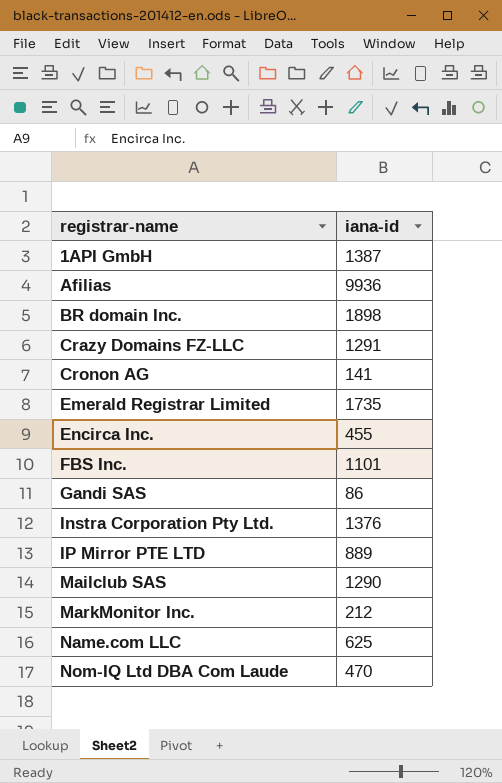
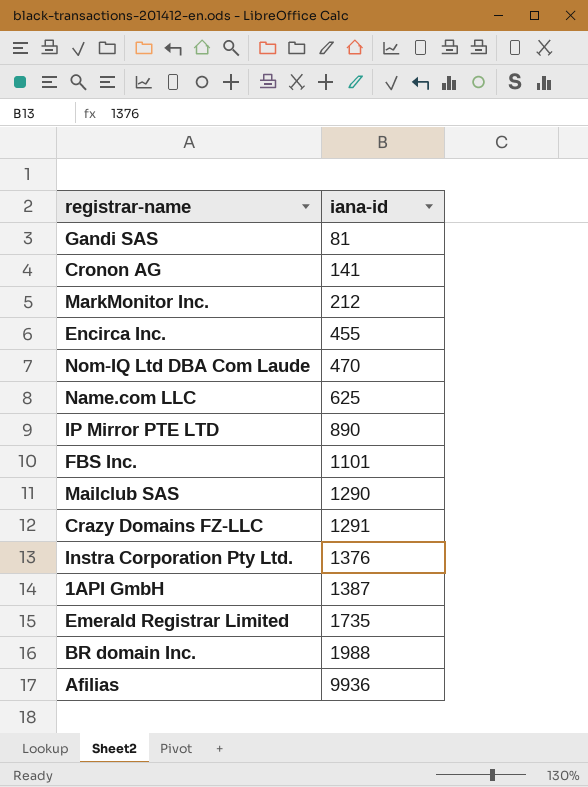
row order: registrar-name ascending -> iana-id ascending
Gandi SAS | iana-id: 86 -> 81
IP Mirror PTE LTD | iana-id: 889 -> 890
BR domain Inc. | iana-id: 1898 -> 1988

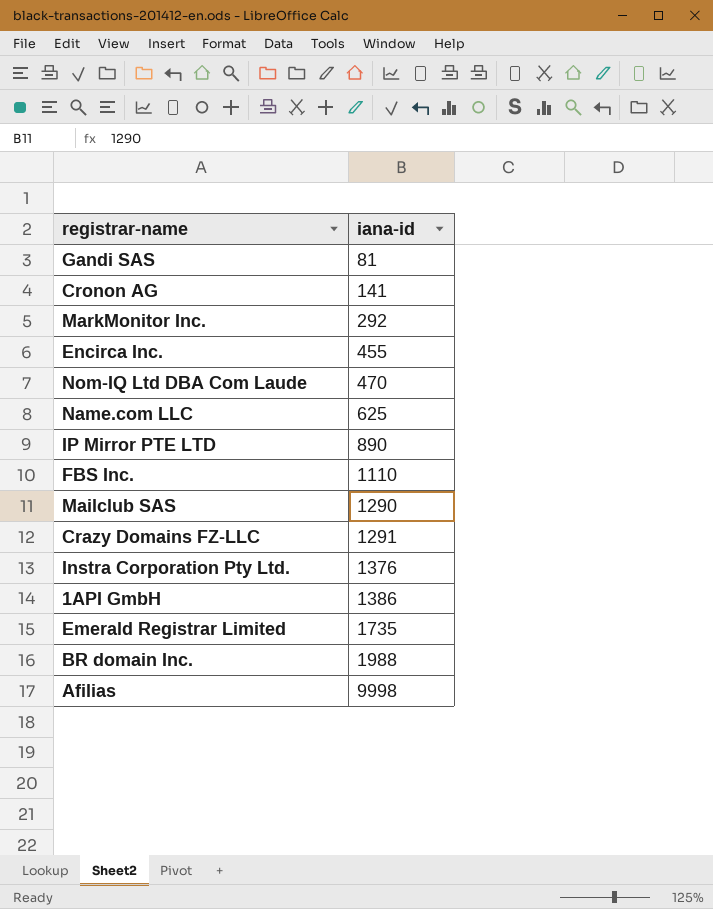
MarkMonitor Inc. | iana-id: 212 -> 292
FBS Inc. | iana-id: 1101 -> 1110
1API GmbH | iana-id: 1387 -> 1386
Afilias | iana-id: 9936 -> 9998

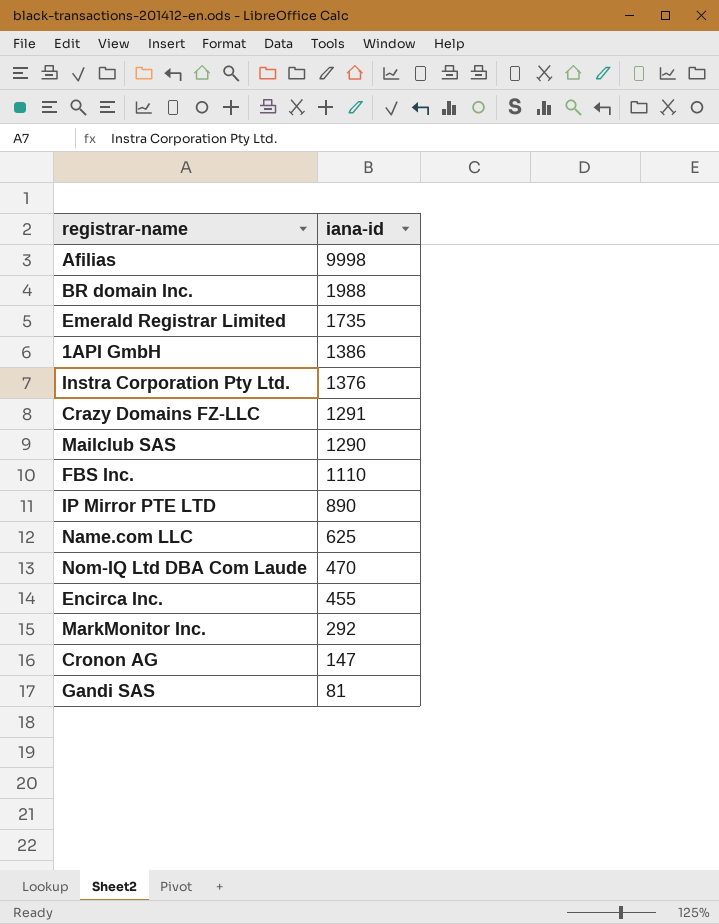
row order: iana-id ascending -> iana-id descending
Cronon AG | iana-id: 141 -> 147

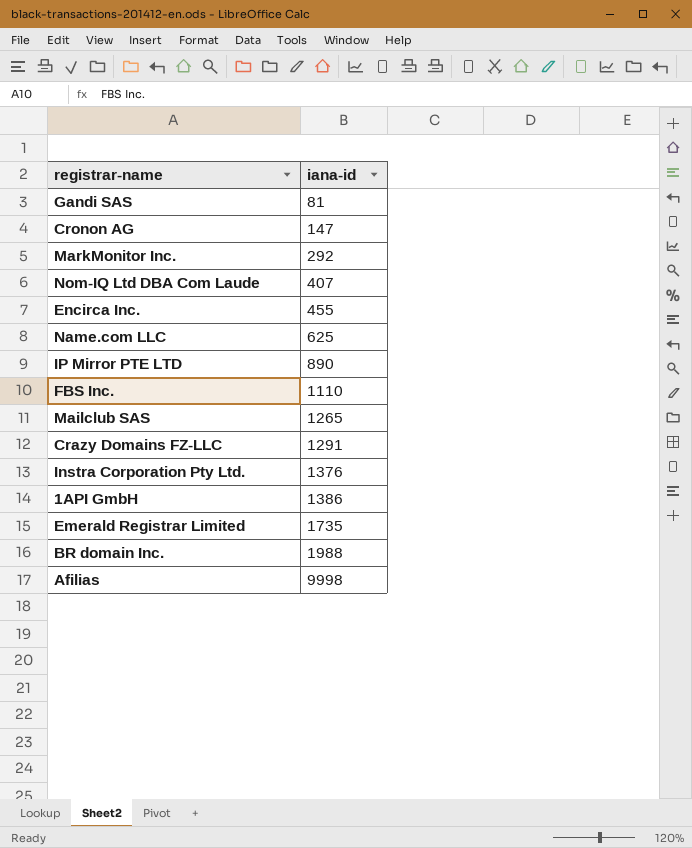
row order: iana-id descending -> iana-id ascending
Nom-IQ Ltd DBA Com Laude | iana-id: 470 -> 407
Mailclub SAS | iana-id: 1290 -> 1265

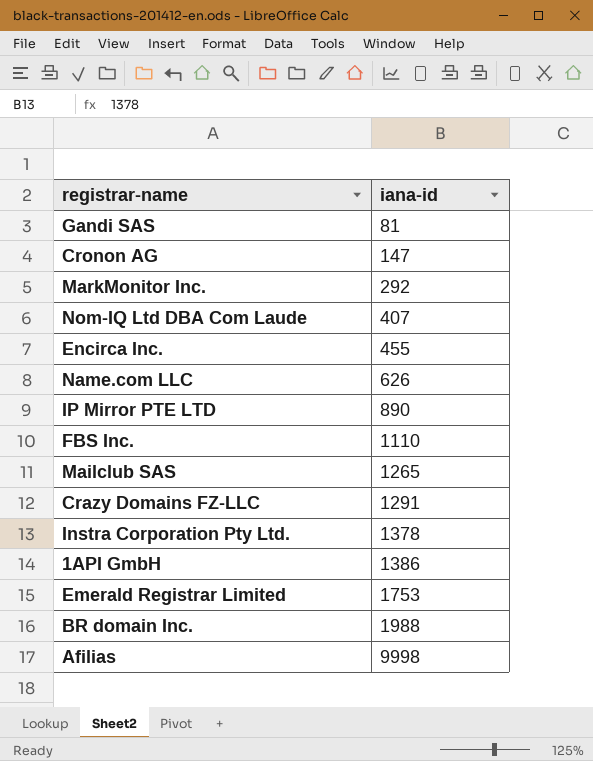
Name.com LLC | iana-id: 625 -> 626
Instra Corporation Pty Ltd. | iana-id: 1376 -> 1378
Emerald Registrar Limited | iana-id: 1735 -> 1753

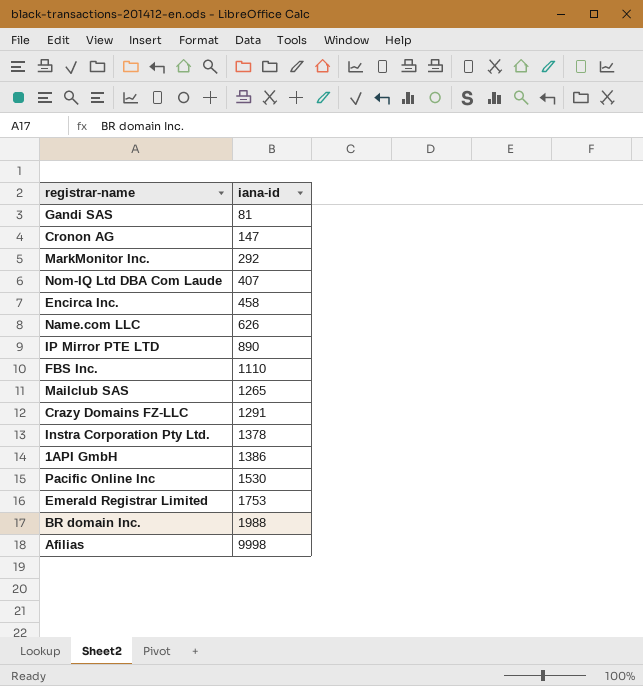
Encirca Inc. | iana-id: 455 -> 458
row Pacific Online Inc: none -> 1530

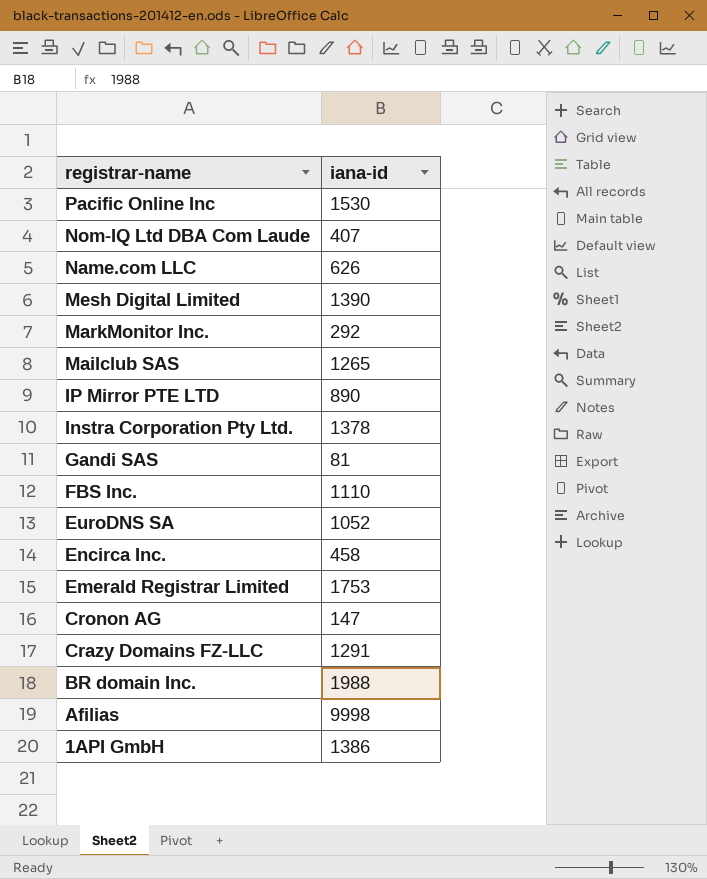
row order: iana-id ascending -> registrar-name descending
row Mesh Digital Limited: none -> 1390
row EuroDNS SA: none -> 1052

